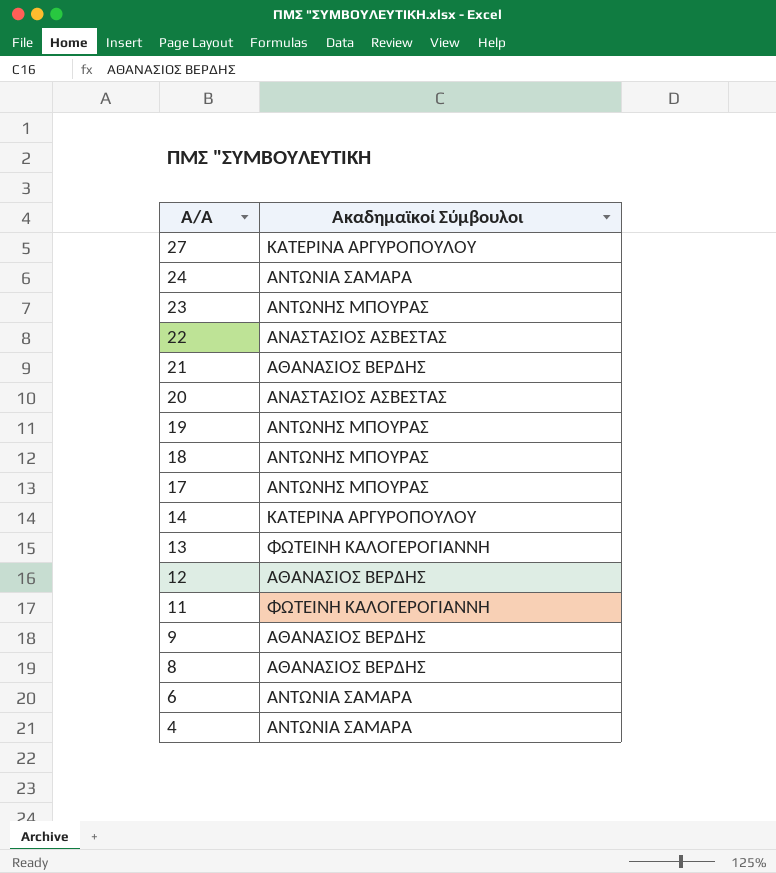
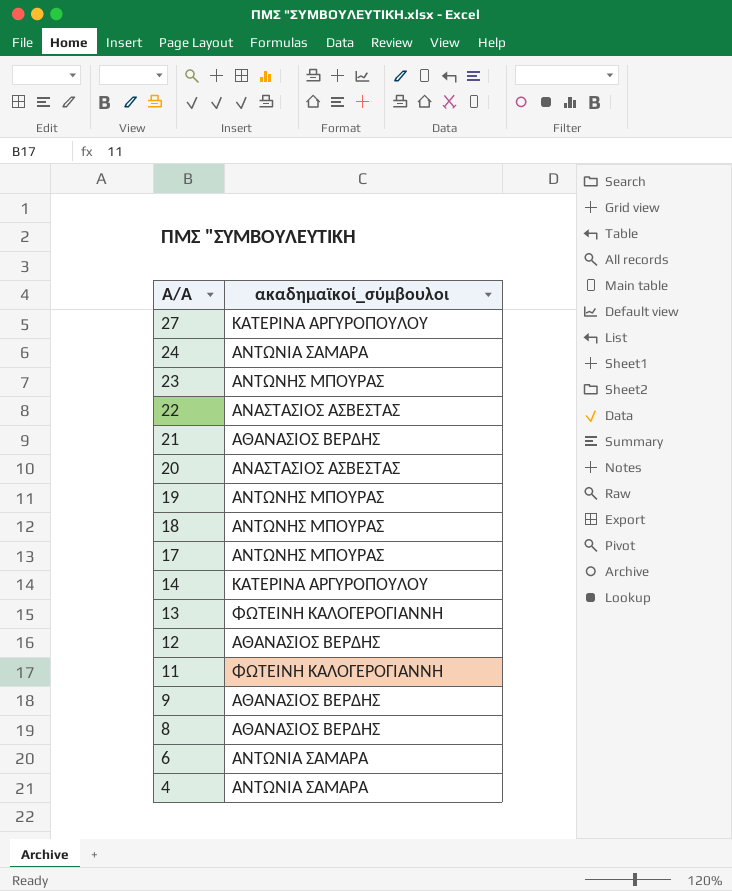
column name: Ακαδημαϊκοί Σύμβουλοι -> ακαδημαϊκοί_σύμβουλοι

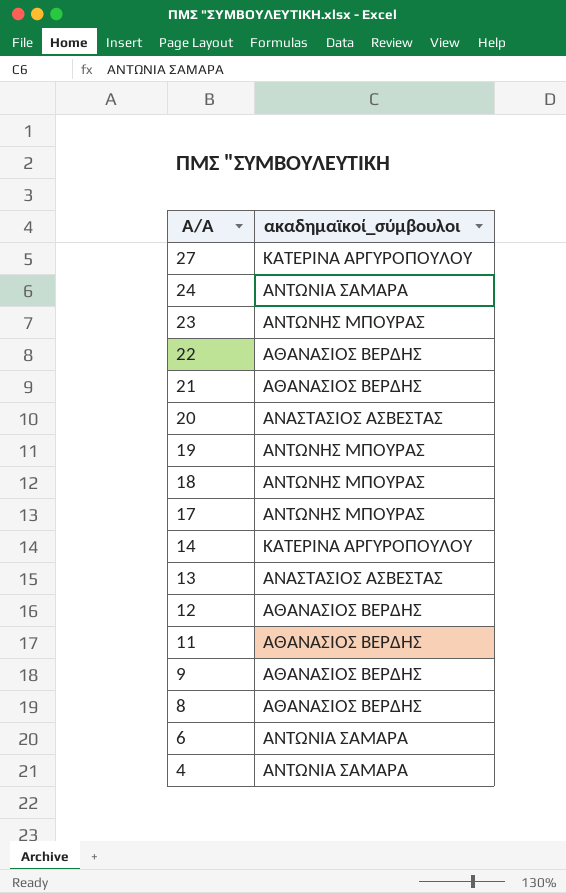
22 | ακαδημαϊκοί_σύμβουλοι: ΑΝΑΣΤΑΣΙΟΣ ΑΣΒΕΣΤΑΣ -> ΑΘΑΝΑΣΙΟΣ ΒΕΡΔΗΣ
13 | ακαδημαϊκοί_σύμβουλοι: ΦΩΤΕΙΝΗ ΚΑΛΟΓΕΡΟΓΙΑΝΝΗ -> ΑΝΑΣΤΑΣΙΟΣ ΑΣΒΕΣΤΑΣ
11 | ακαδημαϊκοί_σύμβουλοι: ΦΩΤΕΙΝΗ ΚΑΛΟΓΕΡΟΓΙΑΝΝΗ -> ΑΘΑΝΑΣΙΟΣ ΒΕΡΔΗΣ

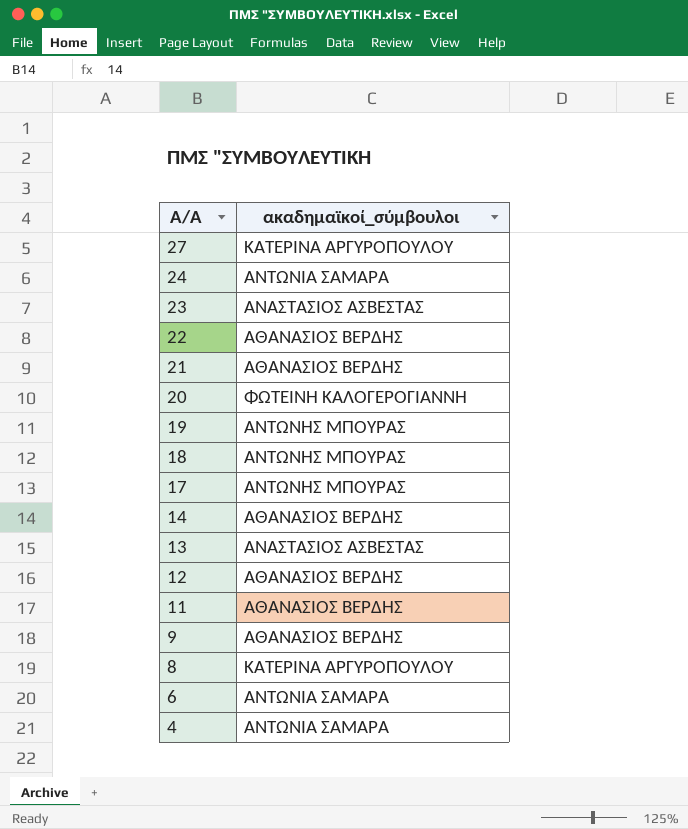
23 | ακαδημαϊκοί_σύμβουλοι: ΑΝΤΩΝΗΣ ΜΠΟΥΡΑΣ -> ΑΝΑΣΤΑΣΙΟΣ ΑΣΒΕΣΤΑΣ
20 | ακαδημαϊκοί_σύμβουλοι: ΑΝΑΣΤΑΣΙΟΣ ΑΣΒΕΣΤΑΣ -> ΦΩΤΕΙΝΗ ΚΑΛΟΓΕΡΟΓΙΑΝΝΗ
14 | ακαδημαϊκοί_σύμβουλοι: ΚΑΤΕΡΙΝΑ ΑΡΓΥΡΟΠΟΥΛΟΥ -> ΑΘΑΝΑΣΙΟΣ ΒΕΡΔΗΣ
8 | ακαδημαϊκοί_σύμβουλοι: ΑΘΑΝΑΣΙΟΣ ΒΕΡΔΗΣ -> ΚΑΤΕΡΙΝΑ ΑΡΓΥΡΟΠΟΥΛΟΥ

